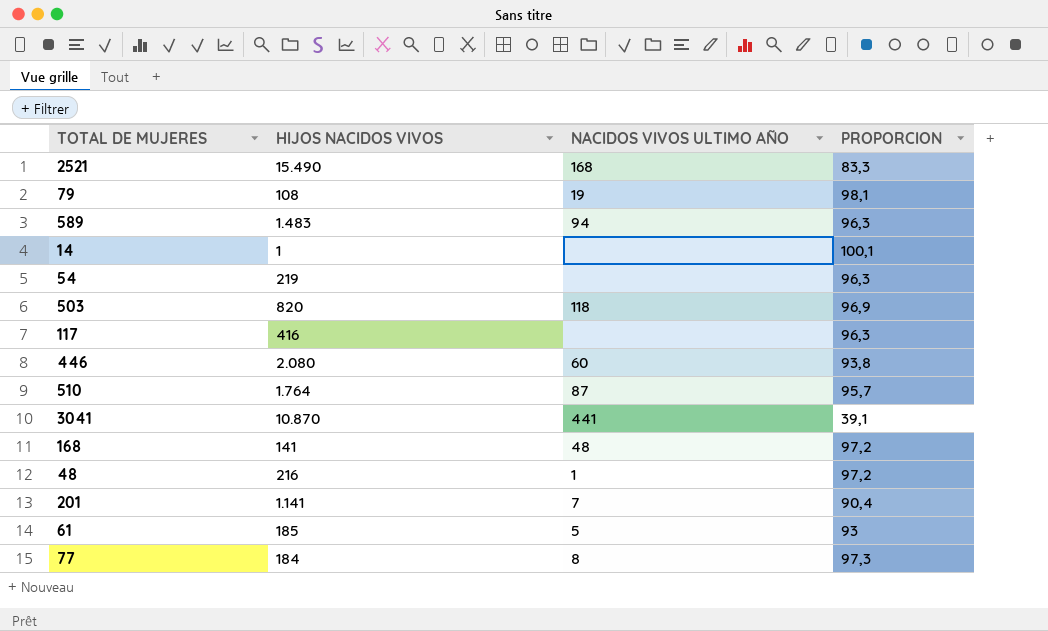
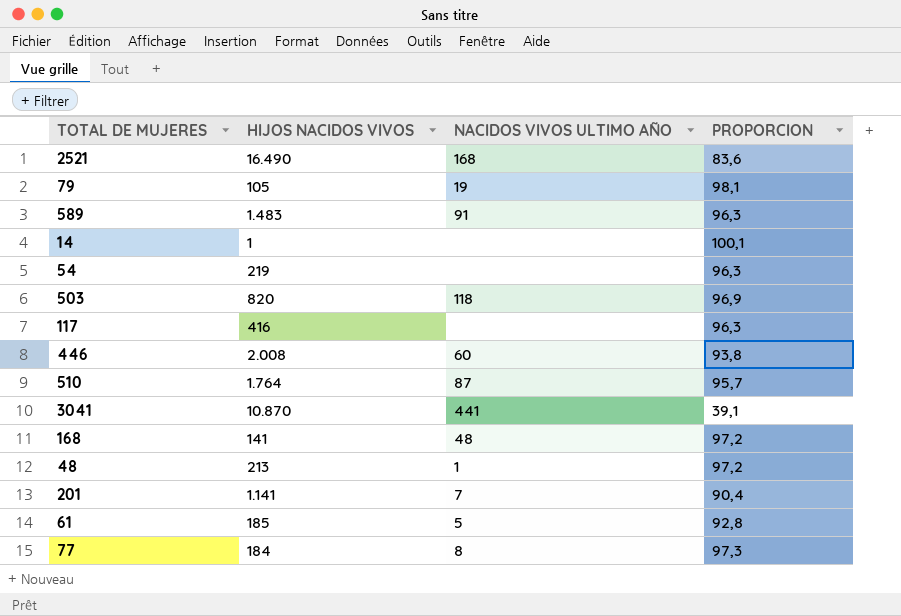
2521 | HIJOS NACIDOS VIVOS: 15.490 -> 16.490
2521 | PROPORCION: 83,3 -> 83,6
79 | HIJOS NACIDOS VIVOS: 108 -> 105
589 | NACIDOS VIVOS ULTIMO AÑO: 94 -> 91
446 | HIJOS NACIDOS VIVOS: 2.080 -> 2.008
48 | HIJOS NACIDOS VIVOS: 216 -> 213
61 | PROPORCION: 93 -> 92,8

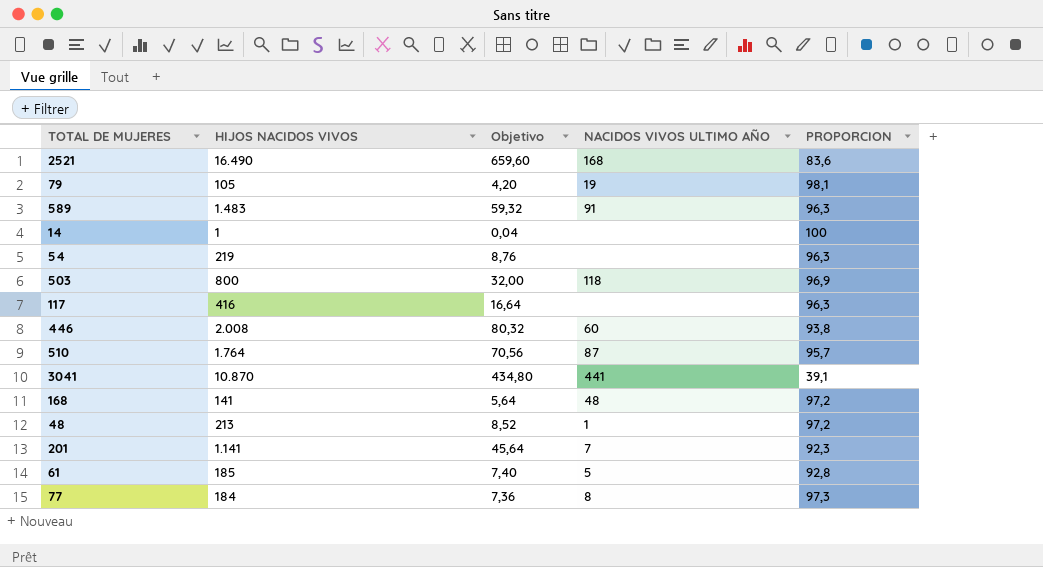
column Objetivo | formula: none -> [HIJOS NACIDOS VIVOS] * 0,04
14 | PROPORCION: 100,1 -> 100
503 | HIJOS NACIDOS VIVOS: 820 -> 800
201 | PROPORCION: 90,4 -> 92,3

